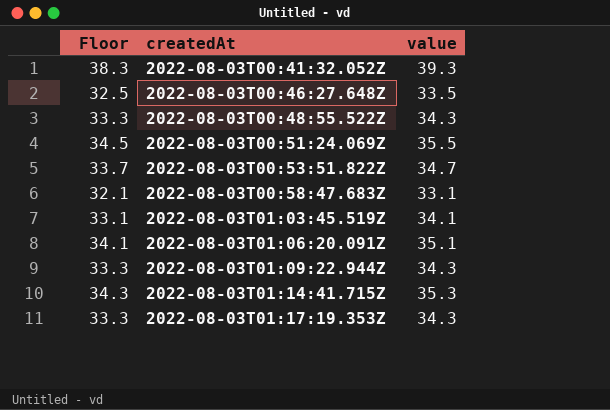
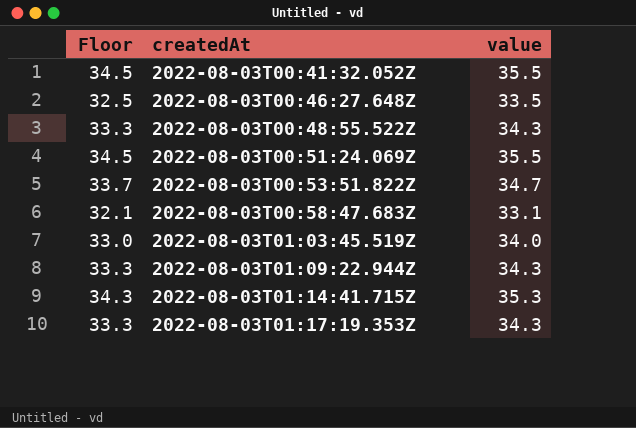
row 2022-08-03T01:06:20.091Z: 34.1 | 35.1 -> none
2022-08-03T00:41:32.052Z | Floor: 38.3 -> 34.5
2022-08-03T00:41:32.052Z | value: 39.3 -> 35.5
2022-08-03T01:03:45.519Z | Floor: 33.1 -> 33.0
2022-08-03T01:03:45.519Z | value: 34.1 -> 34.0

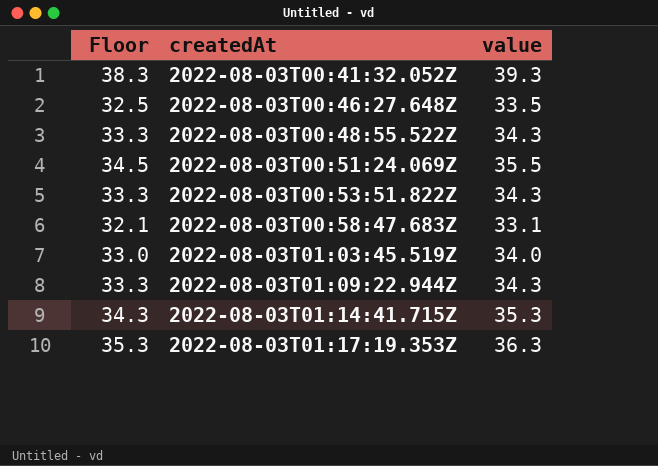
2022-08-03T00:41:32.052Z | Floor: 34.5 -> 38.3
2022-08-03T00:41:32.052Z | value: 35.5 -> 39.3
2022-08-03T00:53:51.822Z | Floor: 33.7 -> 33.3
2022-08-03T00:53:51.822Z | value: 34.7 -> 34.3
2022-08-03T01:17:19.353Z | Floor: 33.3 -> 35.3
2022-08-03T01:17:19.353Z | value: 34.3 -> 36.3

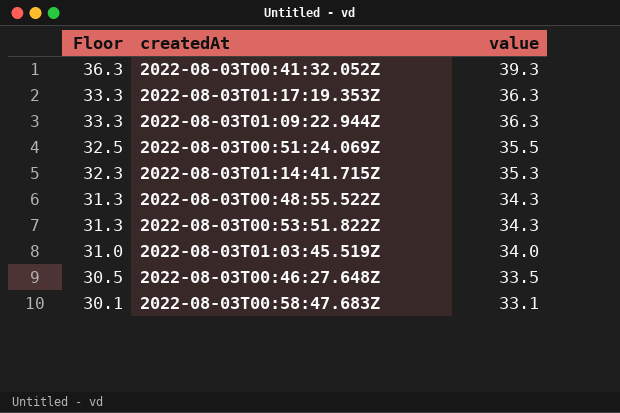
row order: createdAt ascending -> Floor descending
column Floor | formula: [value] - 1 -> [value] - 3
2022-08-03T01:09:22.944Z | value: 34.3 -> 36.3

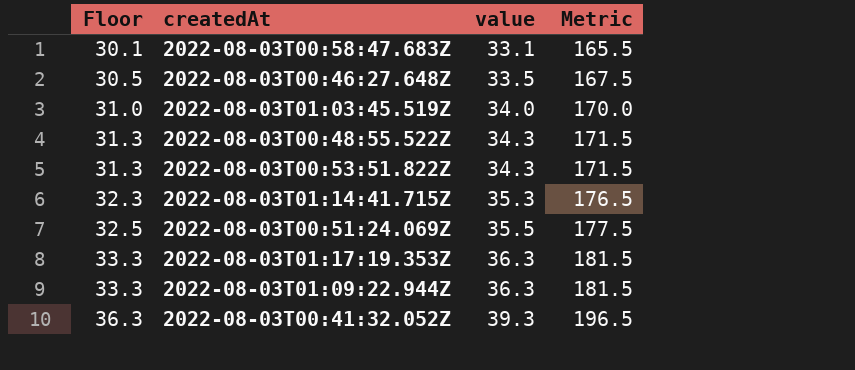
row order: Floor descending -> Floor ascending
column Metric | formula: none -> [value] * 5

